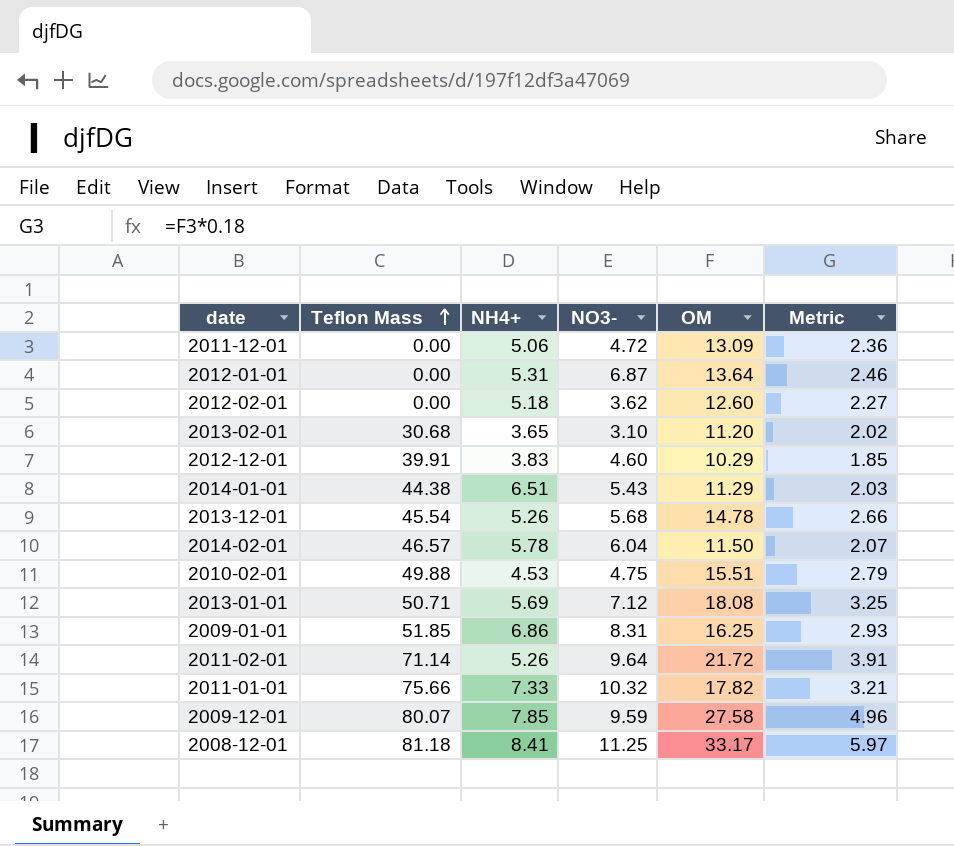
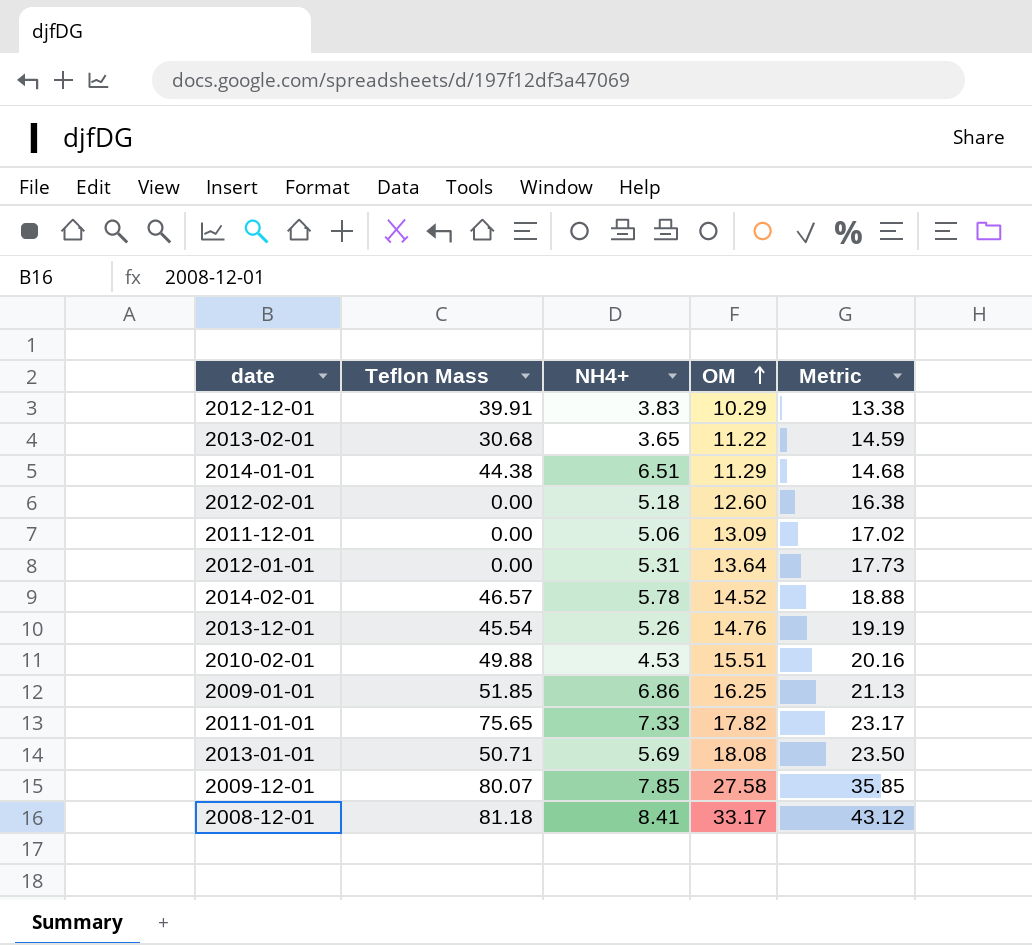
row order: Teflon Mass ascending -> OM ascending
column NO3- | position: 4 -> none
column Metric | formula: [OM] * 0.18 -> [OM] * 1.3
row 2011-02-01: 71.14 | 5.26 | 9.64 | 21.72 | 3.91 -> none
2013-02-01 | OM: 11.20 -> 11.22
2014-02-01 | OM: 11.50 -> 14.52
2013-12-01 | OM: 14.78 -> 14.76
2011-01-01 | Teflon Mass: 75.66 -> 75.65

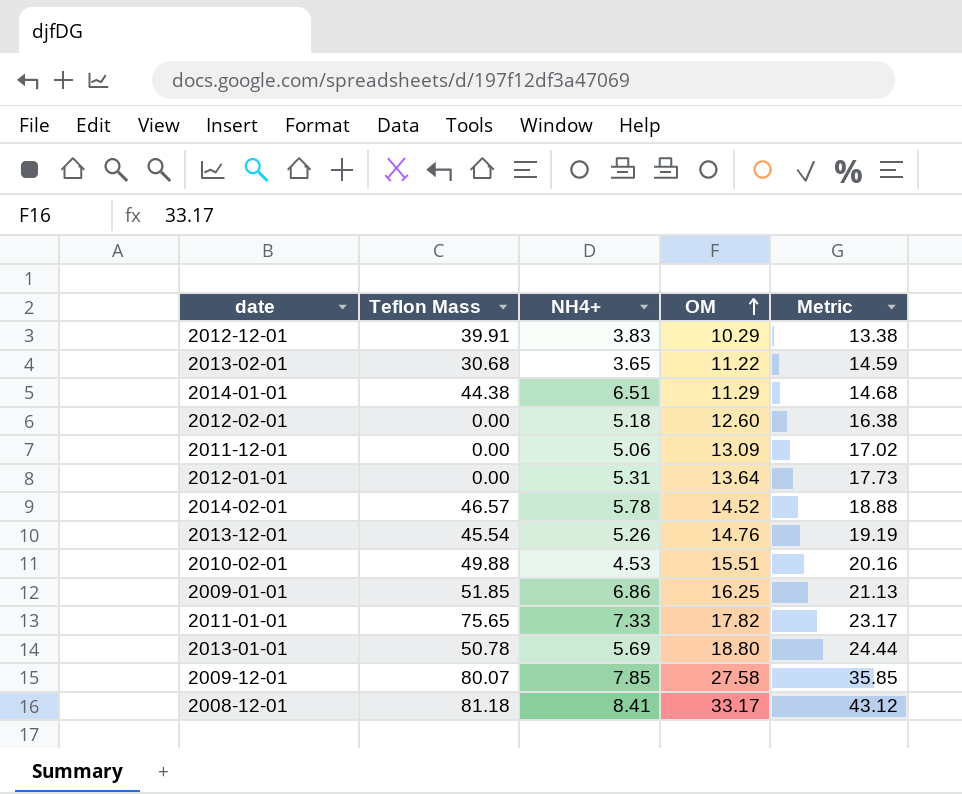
2013-01-01 | Teflon Mass: 50.71 -> 50.78
2013-01-01 | OM: 18.08 -> 18.80
2013-01-01 | Metric: 23.50 -> 24.44

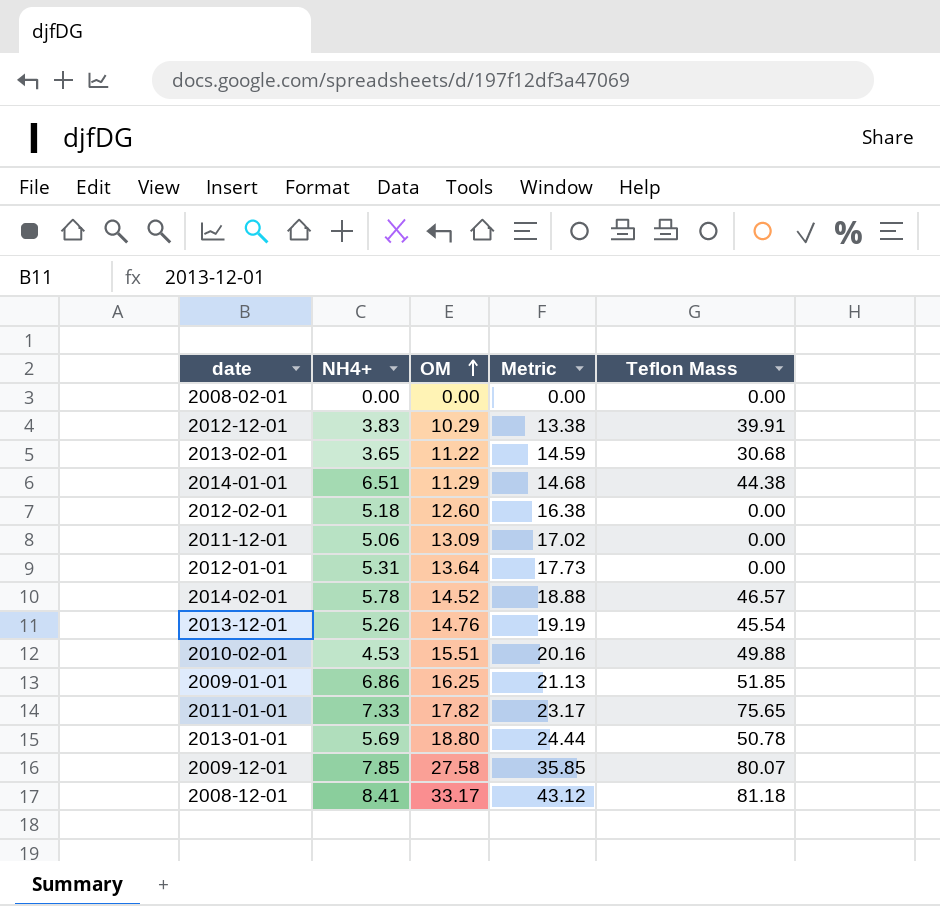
column Teflon Mass | position: 2 -> 5
row 2008-02-01: none -> 0.00 | 0.00 | 0.00 | 0.00

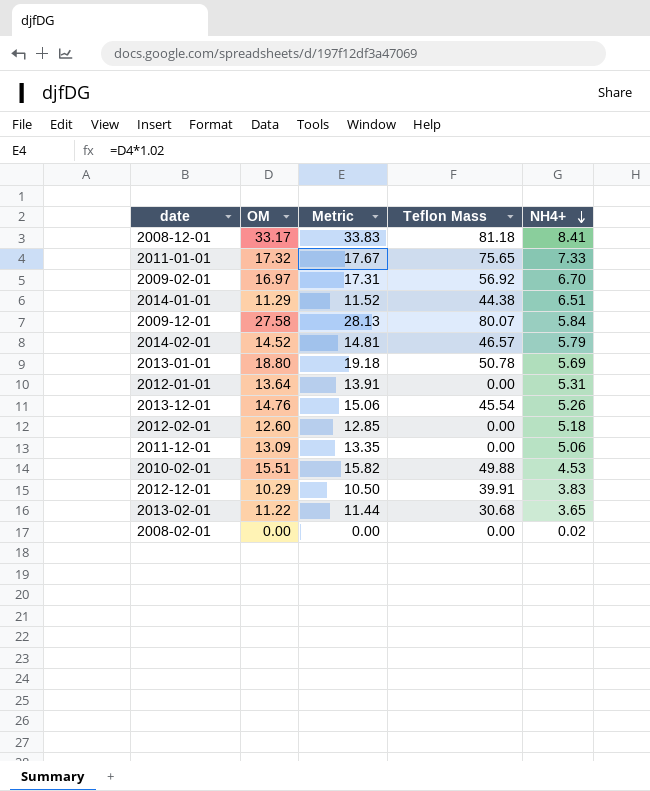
row order: OM ascending -> NH4+ descending
column Metric | formula: [OM] * 1.3 -> [OM] * 1.02
column NH4+ | position: 2 -> 5
row 2009-01-01: 6.86 | 16.25 | 21.13 | 51.85 -> none
2011-01-01 | OM: 17.82 -> 17.32
row 2009-02-01: none -> 16.97 | 17.31 | 56.92 | 6.70
2009-12-01 | NH4+: 7.85 -> 5.84
2014-02-01 | NH4+: 5.78 -> 5.79
2008-02-01 | NH4+: 0.00 -> 0.02

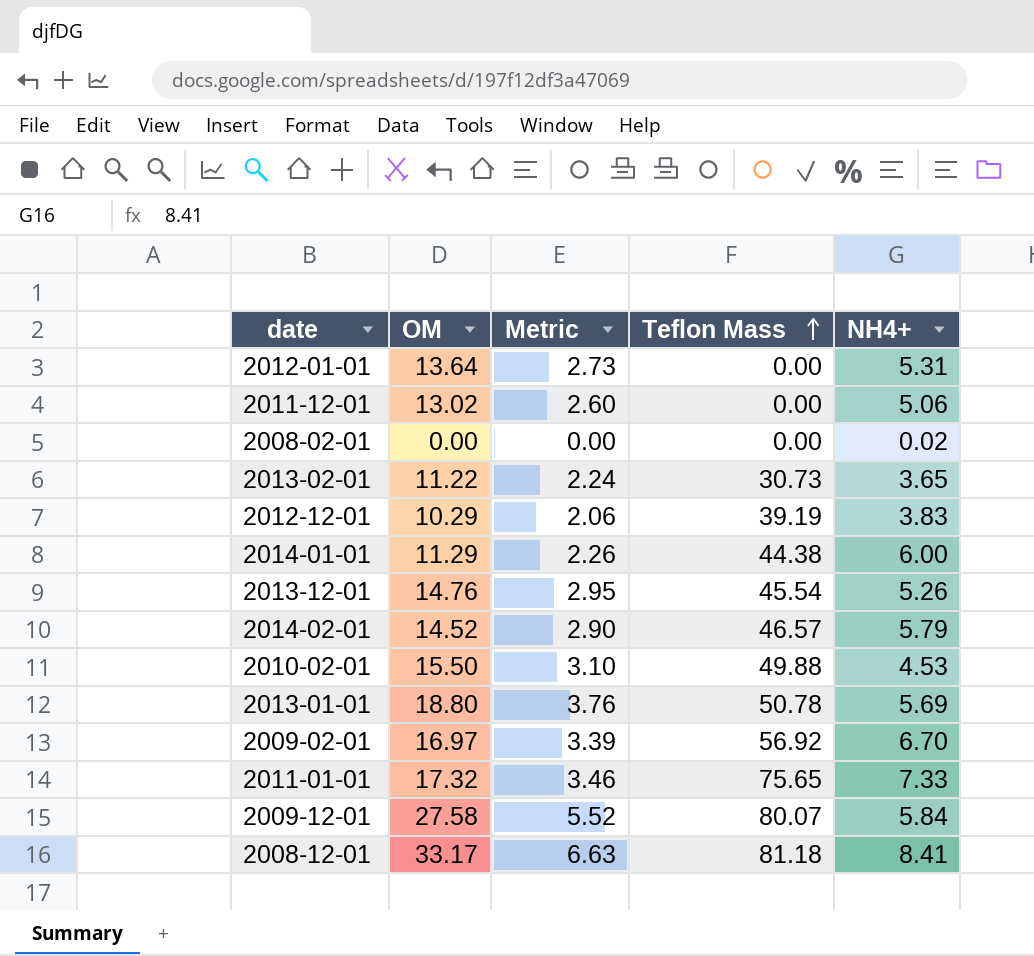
row order: NH4+ descending -> Teflon Mass ascending
column Metric | formula: [OM] * 1.02 -> [OM] * 0.2
row 2012-02-01: 12.60 | 12.85 | 0.00 | 5.18 -> none
2011-12-01 | OM: 13.09 -> 13.02
2013-02-01 | Teflon Mass: 30.68 -> 30.73
2012-12-01 | Teflon Mass: 39.91 -> 39.19
2014-01-01 | NH4+: 6.51 -> 6.00
2010-02-01 | OM: 15.51 -> 15.50

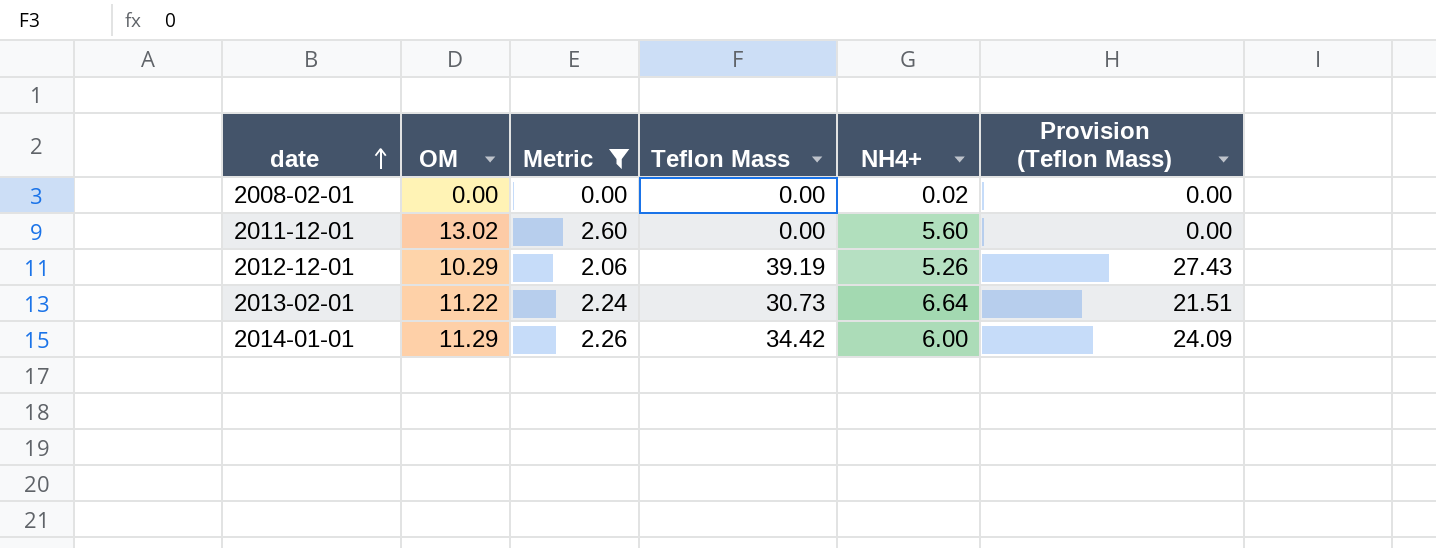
filter: none -> Metric <= 2.60
row order: Teflon Mass ascending -> date ascending
column Provision (Teflon Mass) | formula: none -> [Teflon Mass] * 0.7
2011-12-01 | NH4+: 5.06 -> 5.60
2012-12-01 | NH4+: 3.83 -> 5.26
2013-02-01 | NH4+: 3.65 -> 6.64
2014-01-01 | Teflon Mass: 44.38 -> 34.42

